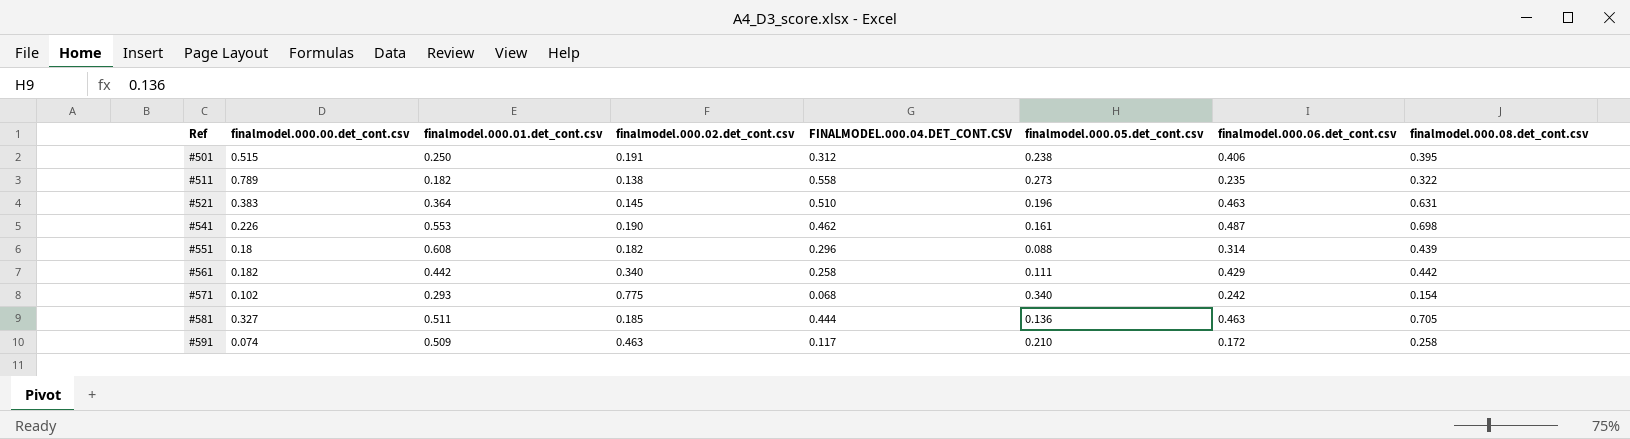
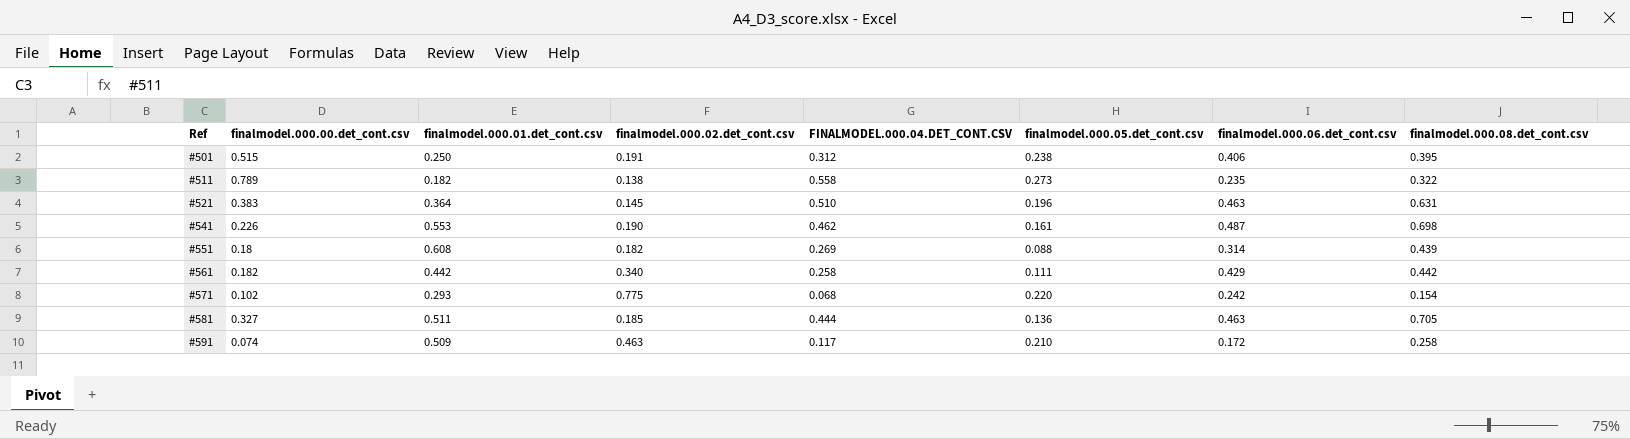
#551 | FINALMODEL.000.04.DET_CONT.CSV: 0.296 -> 0.269
#571 | finalmodel.000.05.det_cont.csv: 0.340 -> 0.220

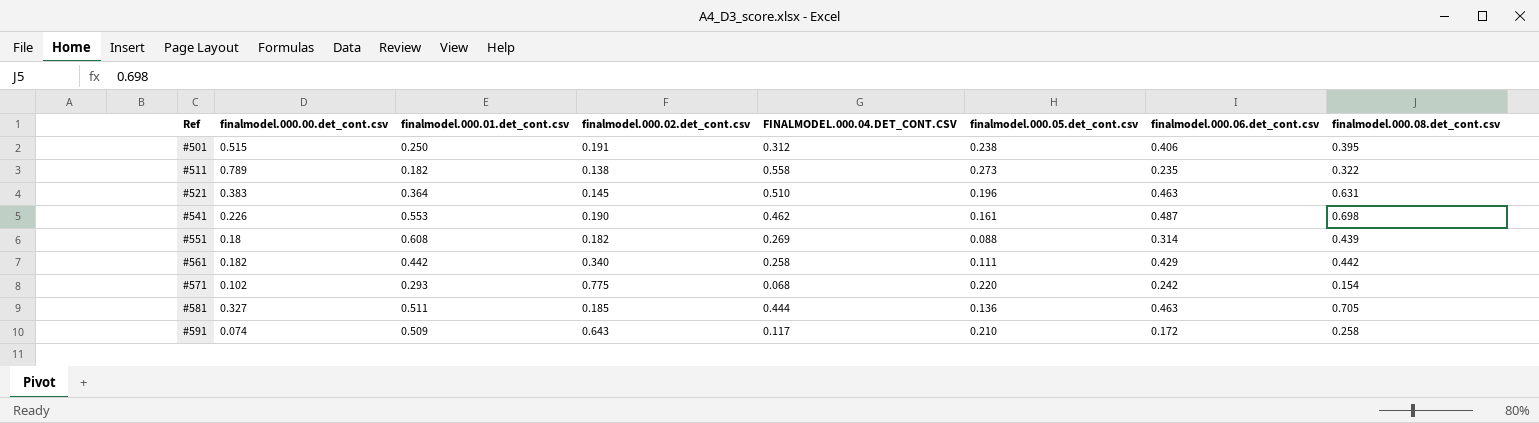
#591 | finalmodel.000.02.det_cont.csv: 0.463 -> 0.643

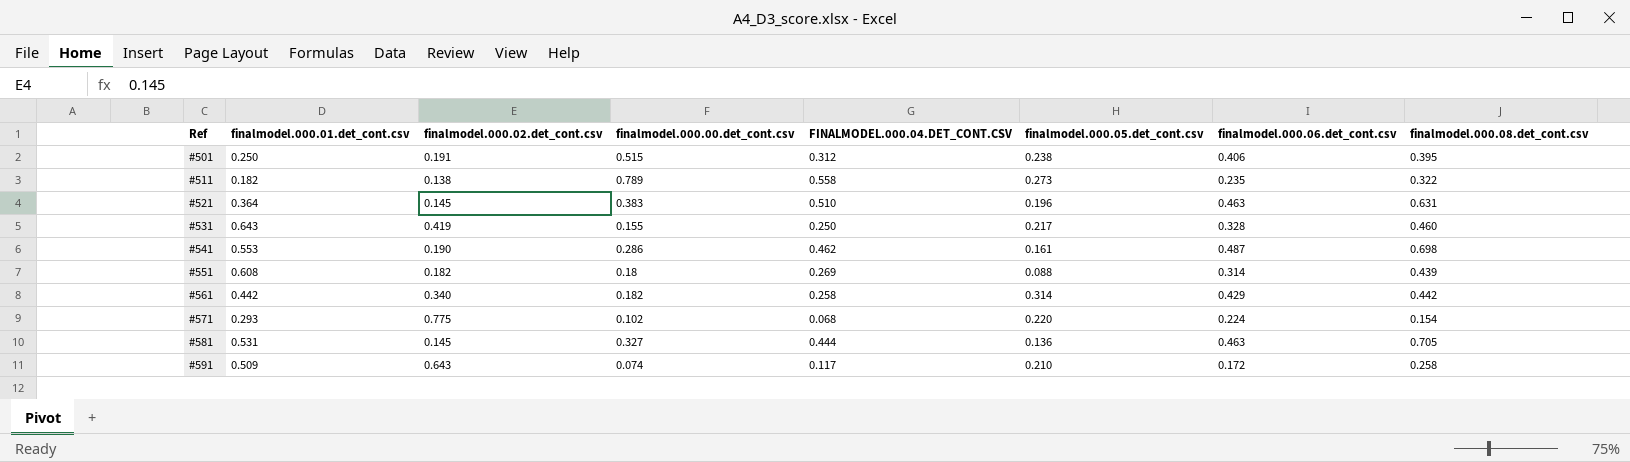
column finalmodel.000.00.det_cont.csv | position: 2 -> 4
row #531: none -> 0.643 | 0.419 | 0.155 | 0.250 | 0.217 | 0.328 | 0.460
#541 | finalmodel.000.00.det_cont.csv: 0.226 -> 0.286
#561 | finalmodel.000.05.det_cont.csv: 0.111 -> 0.314
#571 | finalmodel.000.06.det_cont.csv: 0.242 -> 0.224
#581 | finalmodel.000.01.det_cont.csv: 0.511 -> 0.531
#581 | finalmodel.000.02.det_cont.csv: 0.185 -> 0.145

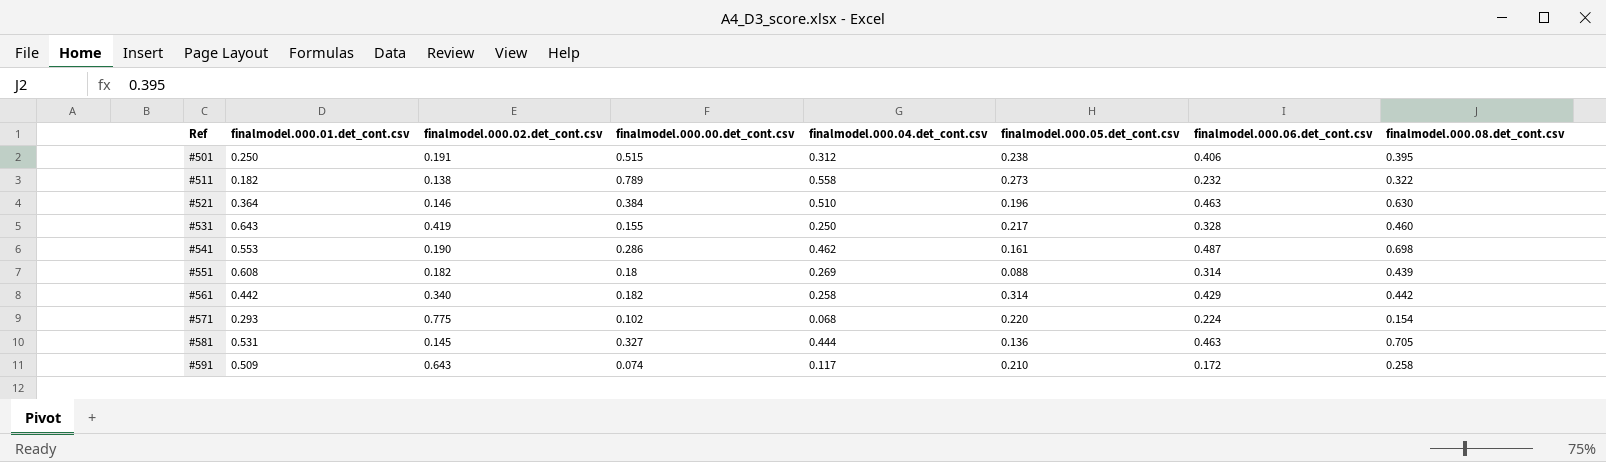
column name: FINALMODEL.000.04.DET_CONT.CSV -> finalmodel.000.04.det_cont.csv
#511 | finalmodel.000.06.det_cont.csv: 0.235 -> 0.232
#521 | finalmodel.000.02.det_cont.csv: 0.145 -> 0.146
#521 | finalmodel.000.00.det_cont.csv: 0.383 -> 0.384
#521 | finalmodel.000.08.det_cont.csv: 0.631 -> 0.630

